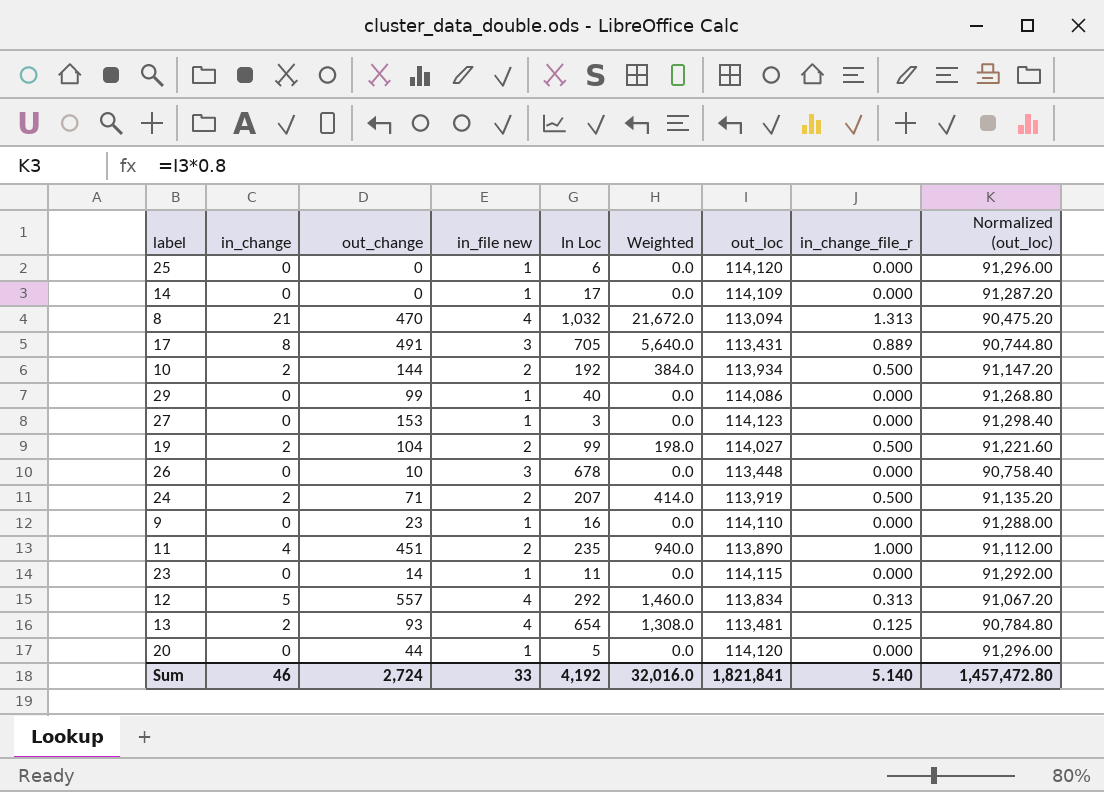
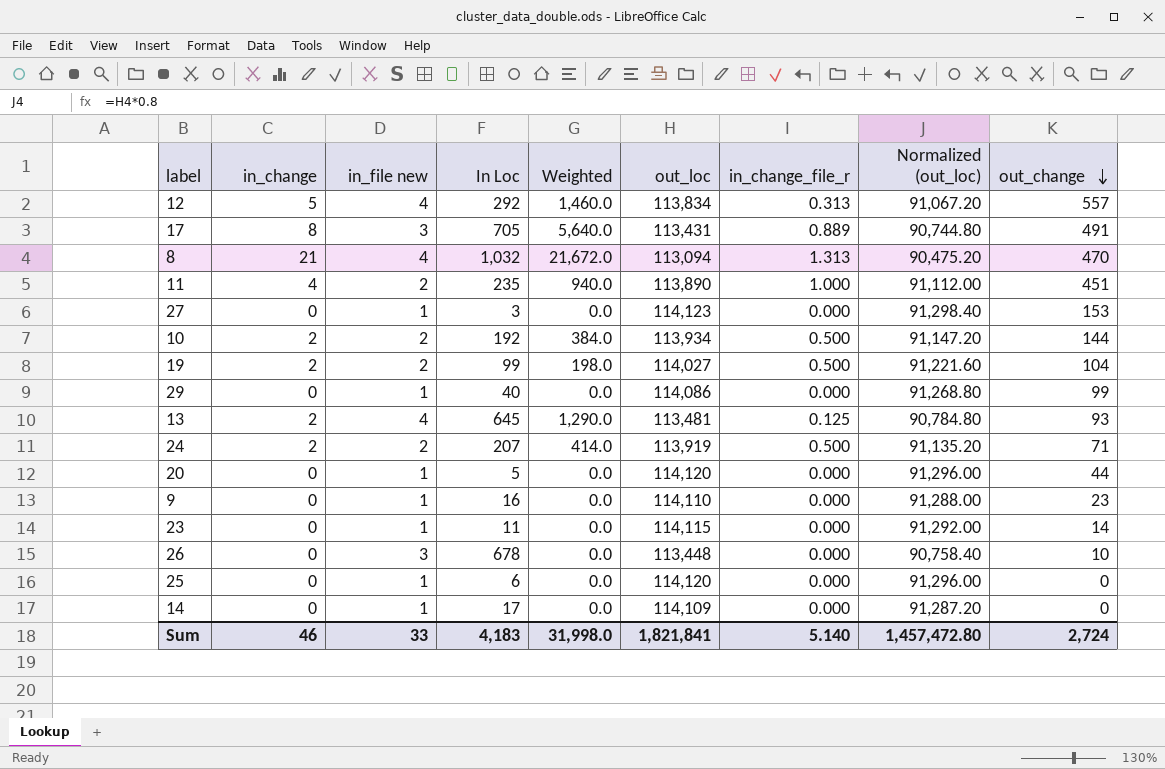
row order: none -> out_change descending
column out_change | position: 3 -> 9
13 | In Loc: 654 -> 645
13 | Weighted: 1,308.0 -> 1,290.0
Sum | In Loc: 4,192 -> 4,183
Sum | Weighted: 32,016.0 -> 31,998.0

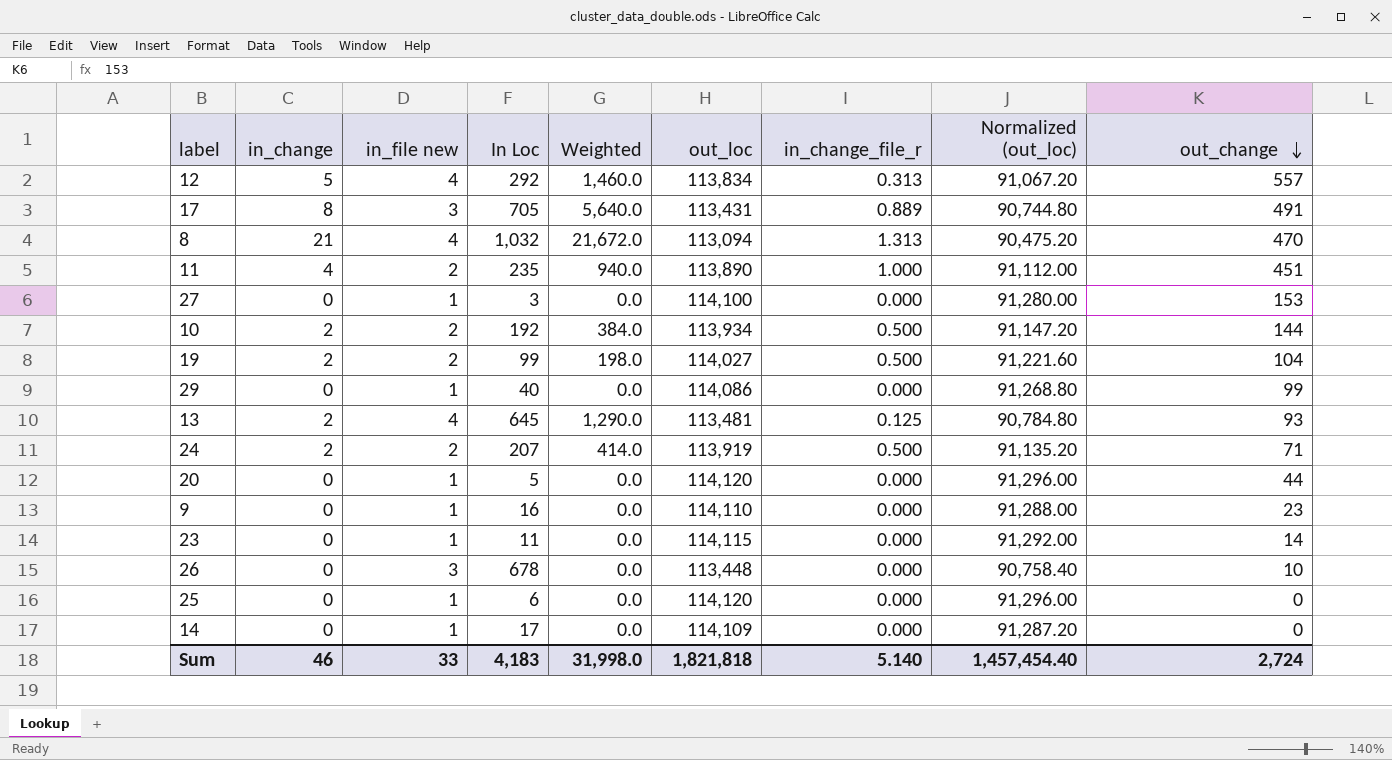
27 | out_loc: 114,123 -> 114,100
27 | Normalized (out_loc): 91,298.40 -> 91,280.00
Sum | out_loc: 1,821,841 -> 1,821,818
Sum | Normalized (out_loc): 1,457,472.80 -> 1,457,454.40

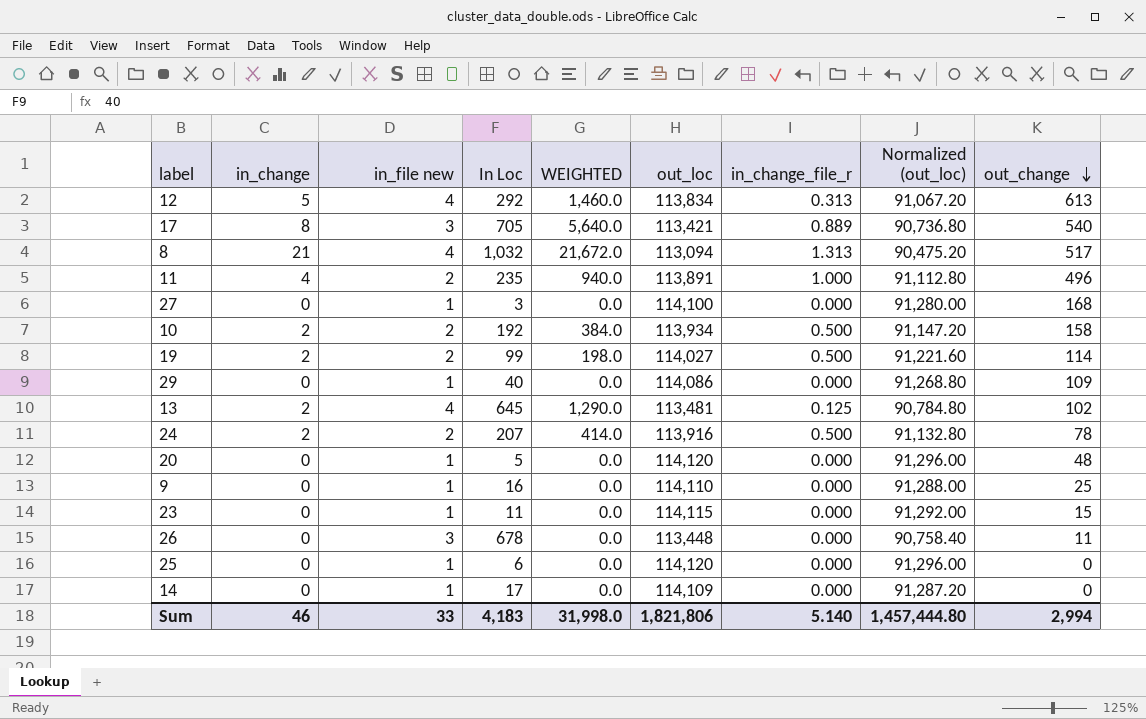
column name: Weighted -> WEIGHTED
12 | out_change: 557 -> 613
17 | out_loc: 113,431 -> 113,421
17 | Normalized (out_loc): 90,744.80 -> 90,736.80
17 | out_change: 491 -> 540
8 | out_change: 470 -> 517
11 | out_loc: 113,890 -> 113,891
11 | Normalized (out_loc): 91,112.00 -> 91,112.80
11 | out_change: 451 -> 496
27 | out_change: 153 -> 168
10 | out_change: 144 -> 158
19 | out_change: 104 -> 114
29 | out_change: 99 -> 109
13 | out_change: 93 -> 102
24 | out_loc: 113,919 -> 113,916
24 | Normalized (out_loc): 91,135.20 -> 91,132.80
24 | out_change: 71 -> 78
20 | out_change: 44 -> 48
9 | out_change: 23 -> 25
23 | out_change: 14 -> 15
26 | out_change: 10 -> 11
Sum | out_loc: 1,821,818 -> 1,821,806
Sum | Normalized (out_loc): 1,457,454.40 -> 1,457,444.80
Sum | out_change: 2,724 -> 2,994

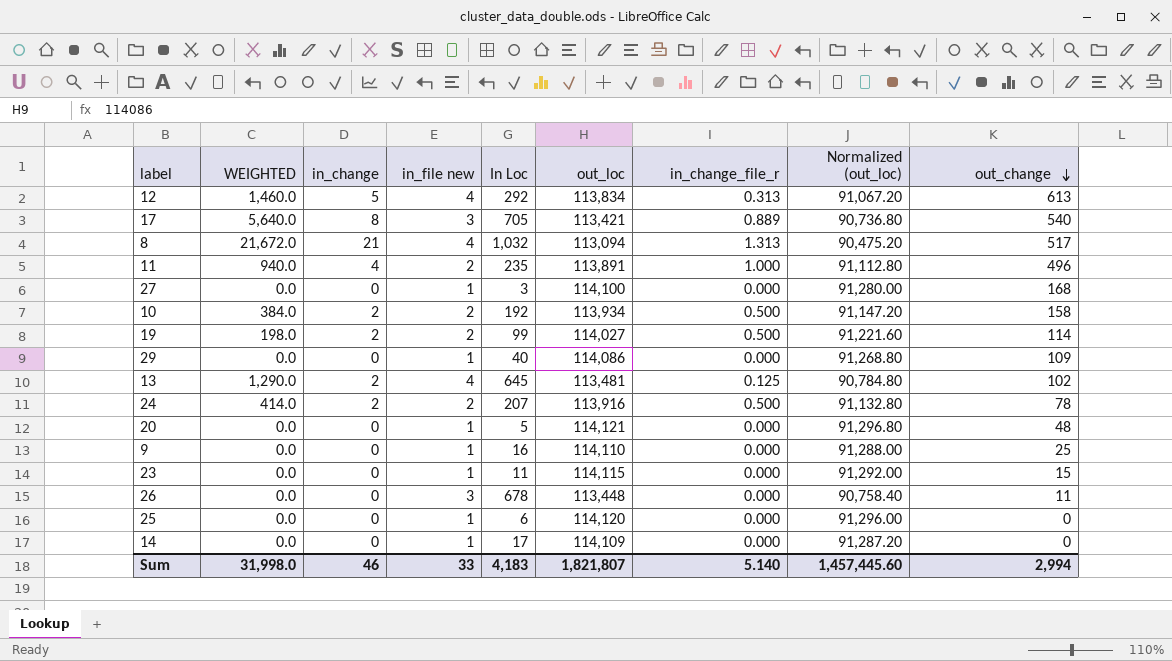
column WEIGHTED | position: 5 -> 2
20 | out_loc: 114,120 -> 114,121
20 | Normalized (out_loc): 91,296.00 -> 91,296.80
Sum | out_loc: 1,821,806 -> 1,821,807
Sum | Normalized (out_loc): 1,457,444.80 -> 1,457,445.60

